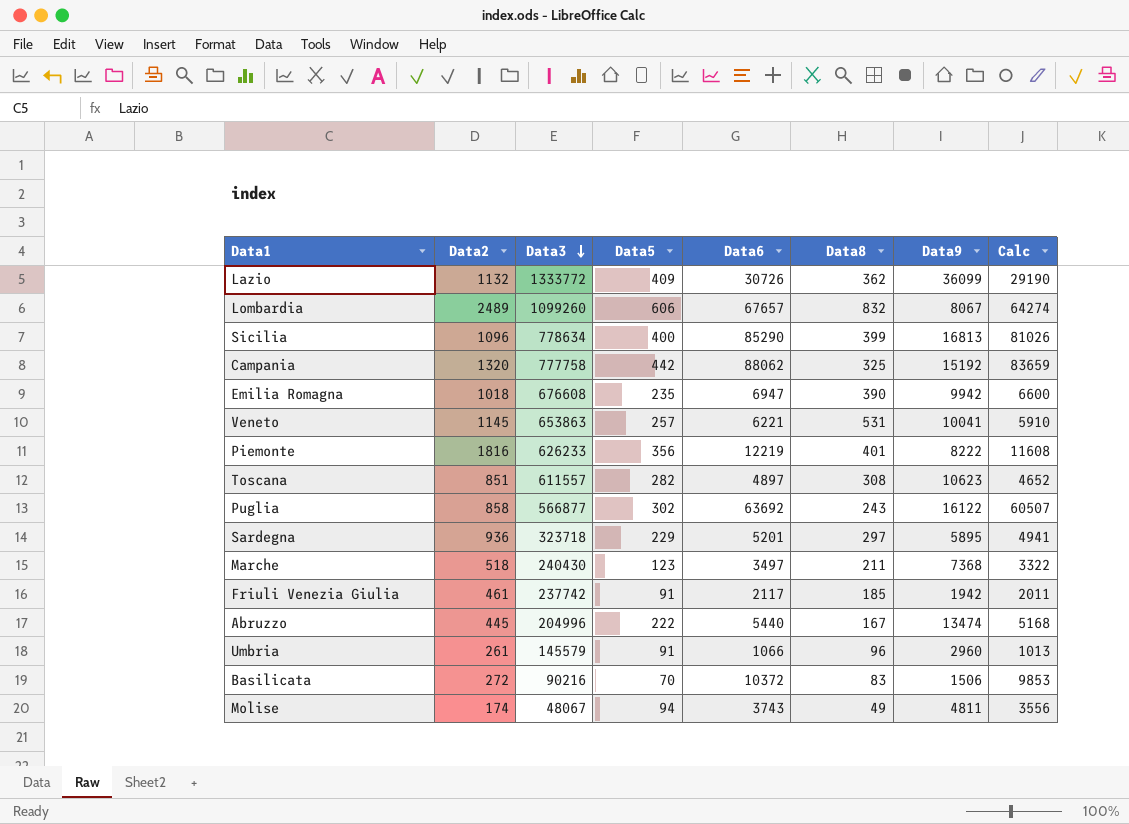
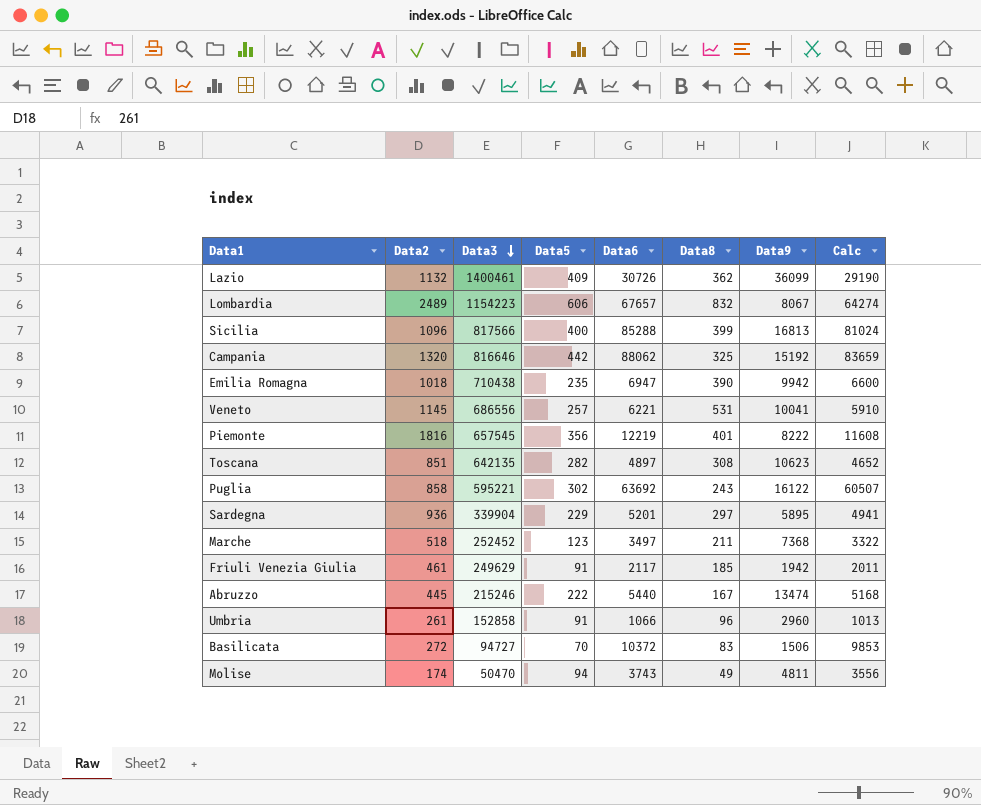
Lazio | Data3: 1333772 -> 1400461
Lombardia | Data3: 1099260 -> 1154223
Sicilia | Data3: 778634 -> 817566
Sicilia | Data6: 85290 -> 85288
Sicilia | Calc: 81026 -> 81024
Campania | Data3: 777758 -> 816646
Emilia Romagna | Data3: 676608 -> 710438
Veneto | Data3: 653863 -> 686556
Piemonte | Data3: 626233 -> 657545
Toscana | Data3: 611557 -> 642135
Puglia | Data3: 566877 -> 595221
Sardegna | Data3: 323718 -> 339904
Marche | Data3: 240430 -> 252452
Friuli Venezia Giulia | Data3: 237742 -> 249629
Abruzzo | Data3: 204996 -> 215246
Umbria | Data3: 145579 -> 152858
Basilicata | Data3: 90216 -> 94727
Molise | Data3: 48067 -> 50470

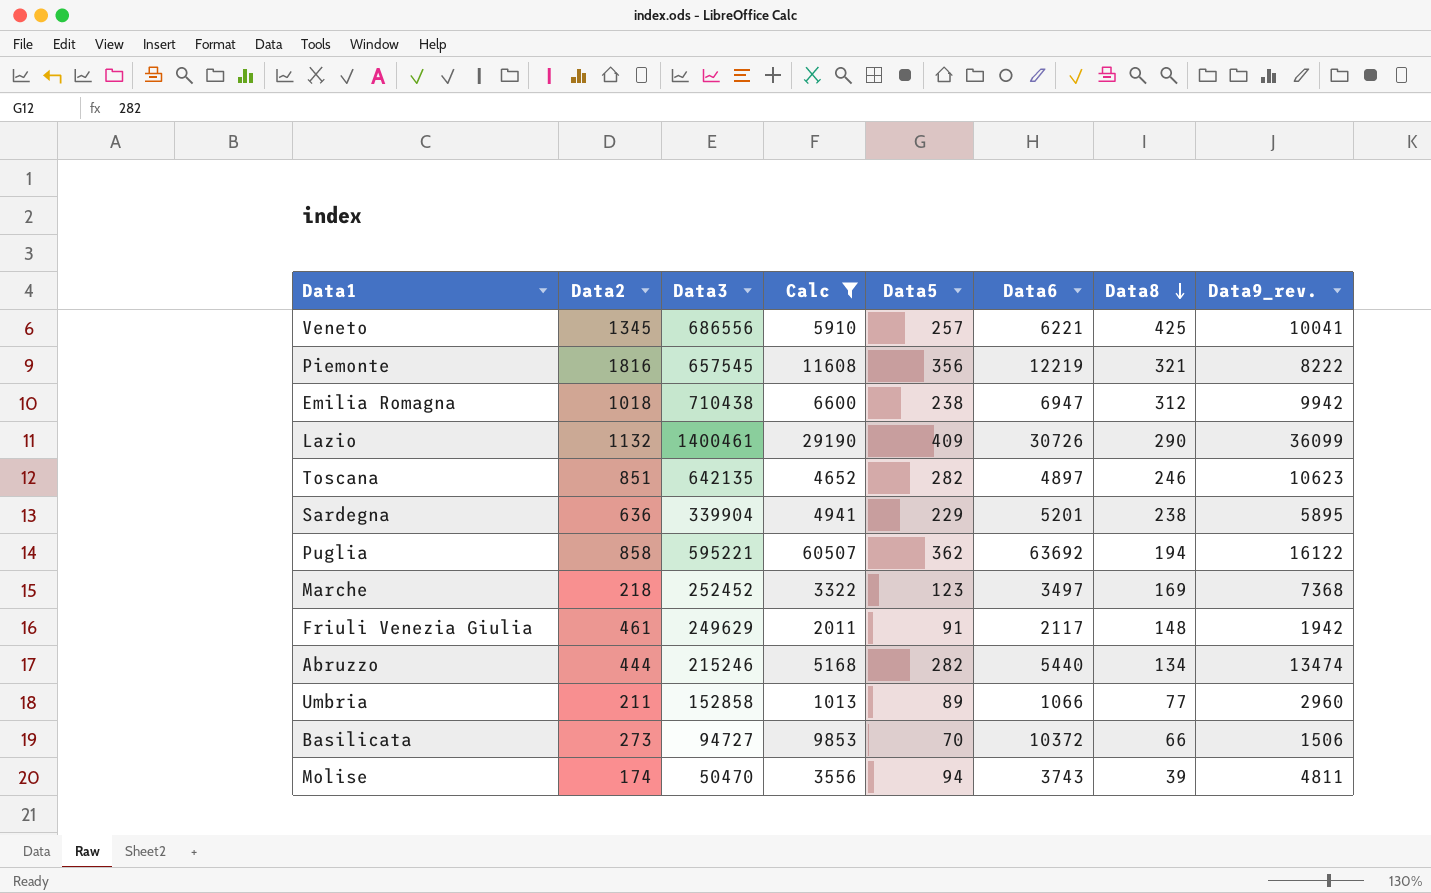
filter: none -> Calc <= 60507
row order: Data3 descending -> Data8 descending
column Calc | position: 8 -> 4
column name: Data9 -> Data9_rev.
Veneto | Data2: 1145 -> 1345
Veneto | Data8: 531 -> 425
Piemonte | Data8: 401 -> 321
Emilia Romagna | Data5: 235 -> 238
Emilia Romagna | Data8: 390 -> 312
Lazio | Data8: 362 -> 290
Toscana | Data8: 308 -> 246
Sardegna | Data2: 936 -> 636
Sardegna | Data8: 297 -> 238
Puglia | Data5: 302 -> 362
Puglia | Data8: 243 -> 194
Marche | Data2: 518 -> 218
Marche | Data8: 211 -> 169
Friuli Venezia Giulia | Data8: 185 -> 148
Abruzzo | Data2: 445 -> 444
Abruzzo | Data5: 222 -> 282
Abruzzo | Data8: 167 -> 134
Umbria | Data2: 261 -> 211
Umbria | Data5: 91 -> 89
Umbria | Data8: 96 -> 77
Basilicata | Data2: 272 -> 273
Basilicata | Data8: 83 -> 66
Molise | Data8: 49 -> 39

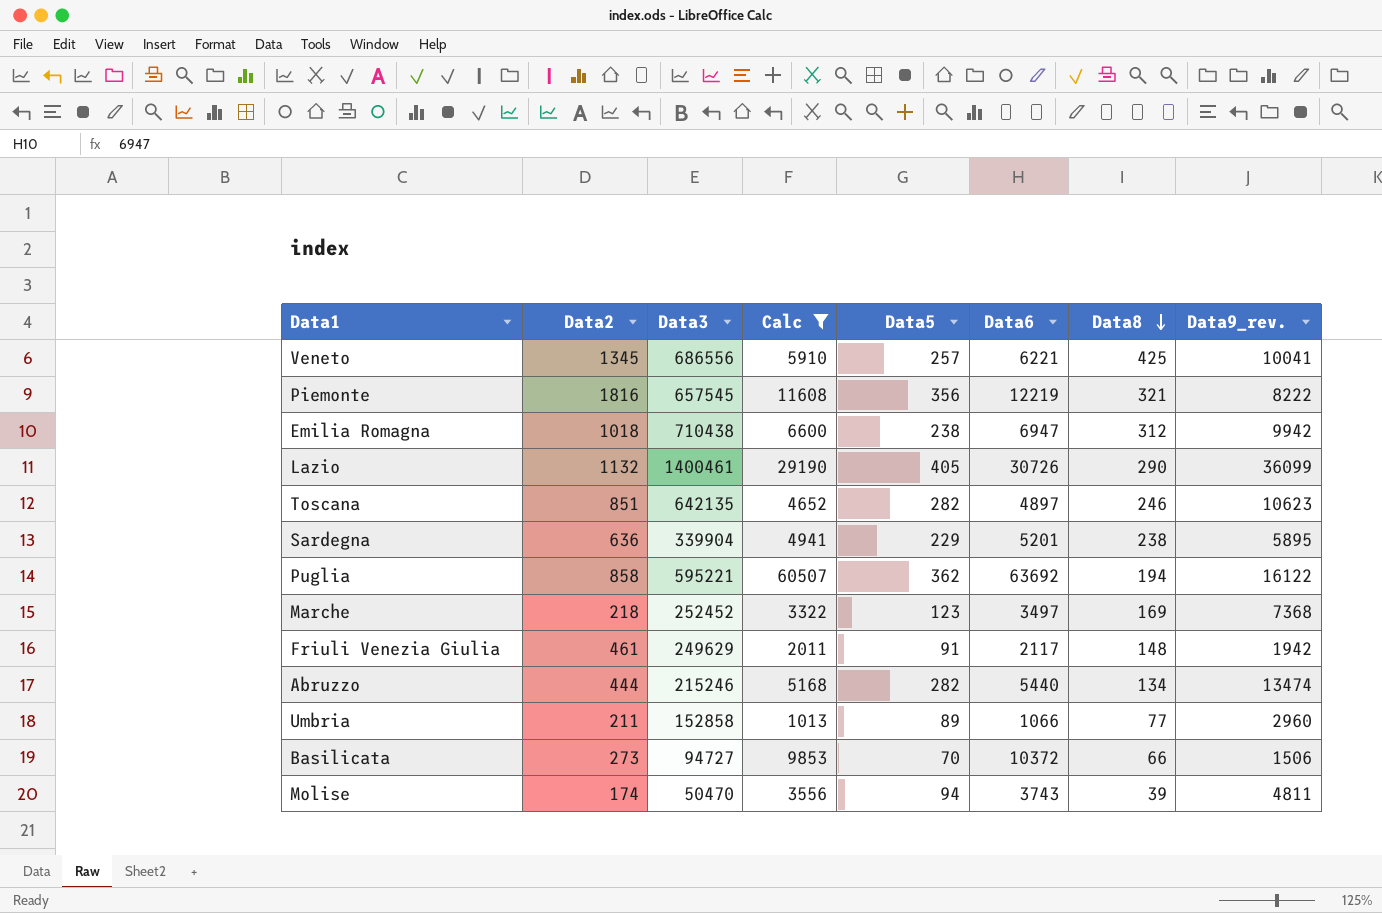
Lazio | Data5: 409 -> 405

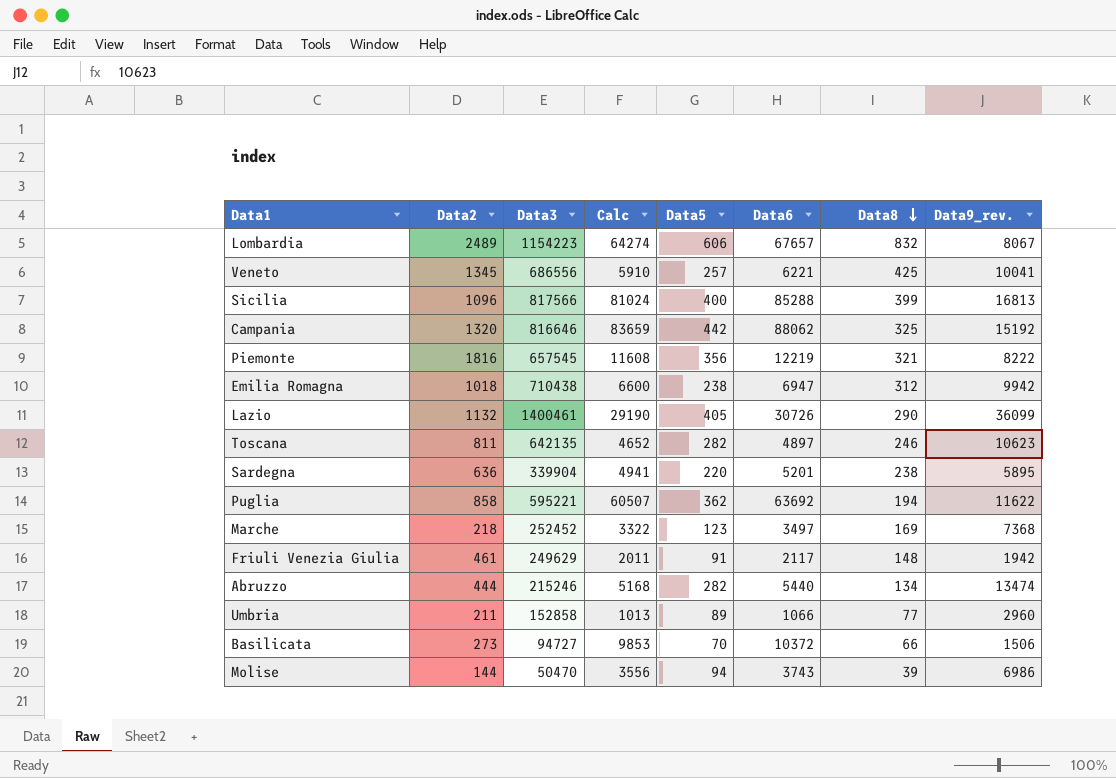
filter: Calc <= 60507 -> none
Toscana | Data2: 851 -> 811
Sardegna | Data5: 229 -> 220
Puglia | Data9_rev.: 16122 -> 11622
Molise | Data2: 174 -> 144
Molise | Data9_rev.: 4811 -> 6986

